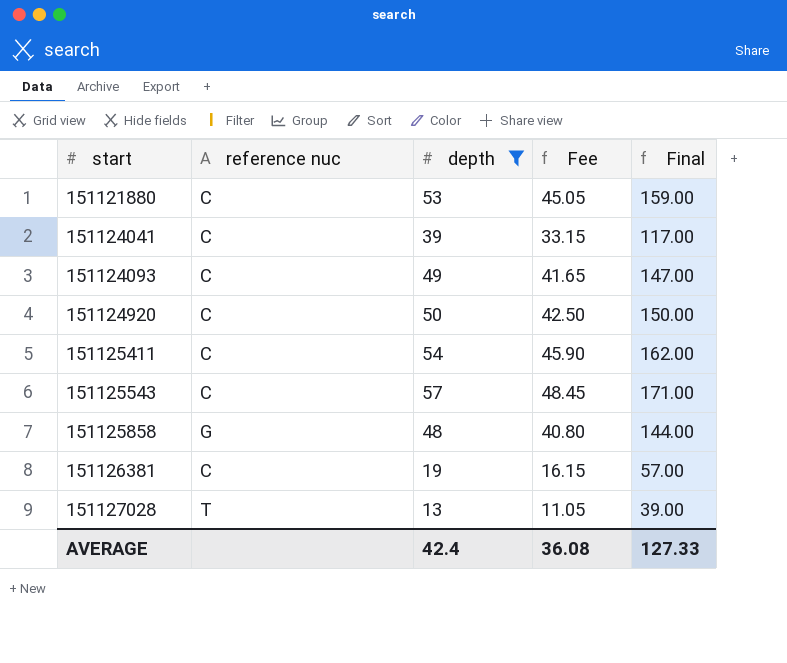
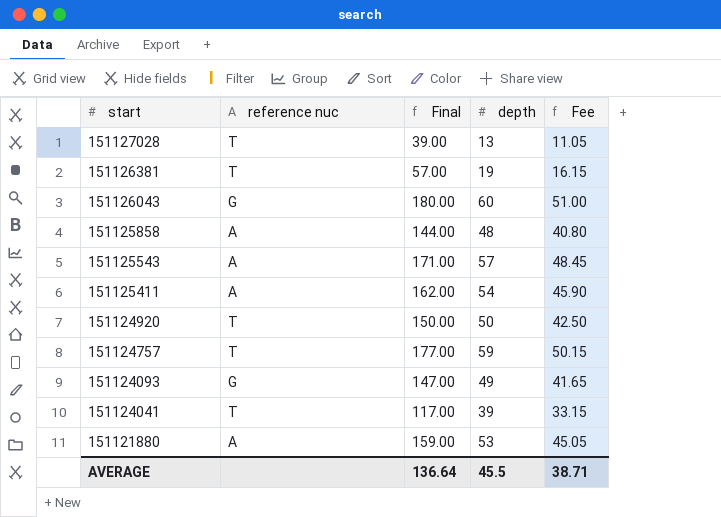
filter: depth <= 57 -> none
row order: start ascending -> start descending
column Final | position: 5 -> 3
151126381 | reference nuc: C -> T
151125858 | reference nuc: G -> A
151125543 | reference nuc: C -> A
151125411 | reference nuc: C -> A
151124920 | reference nuc: C -> T
151124093 | reference nuc: C -> G
151124041 | reference nuc: C -> T
151121880 | reference nuc: C -> A
AVERAGE | Final: 127.33 -> 136.64
AVERAGE | depth: 42.4 -> 45.5
AVERAGE | Fee: 36.08 -> 38.71

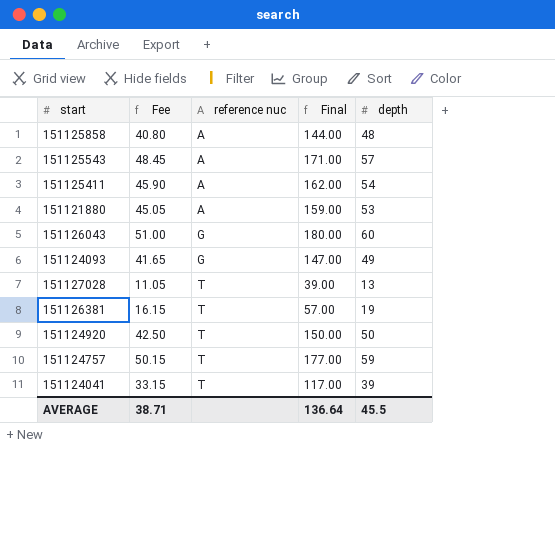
row order: start descending -> reference nuc ascending
column Fee | position: 5 -> 2

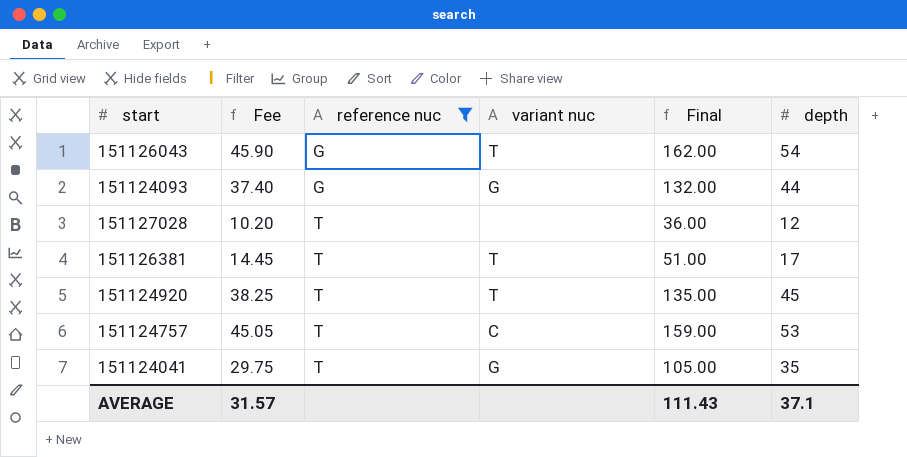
filter: none -> reference nuc != A
column variant nuc | position: none -> 4
151126043 | Fee: 51.00 -> 45.90
151126043 | Final: 180.00 -> 162.00
151126043 | depth: 60 -> 54
151124093 | Fee: 41.65 -> 37.40
151124093 | Final: 147.00 -> 132.00
151124093 | depth: 49 -> 44
151127028 | Fee: 11.05 -> 10.20
151127028 | Final: 39.00 -> 36.00
151127028 | depth: 13 -> 12
151126381 | Fee: 16.15 -> 14.45
151126381 | Final: 57.00 -> 51.00
151126381 | depth: 19 -> 17
151124920 | Fee: 42.50 -> 38.25
151124920 | Final: 150.00 -> 135.00
151124920 | depth: 50 -> 45
151124757 | Fee: 50.15 -> 45.05
151124757 | Final: 177.00 -> 159.00
151124757 | depth: 59 -> 53
151124041 | Fee: 33.15 -> 29.75
151124041 | Final: 117.00 -> 105.00
151124041 | depth: 39 -> 35
AVERAGE | Fee: 38.71 -> 31.57
AVERAGE | Final: 136.64 -> 111.43
AVERAGE | depth: 45.5 -> 37.1

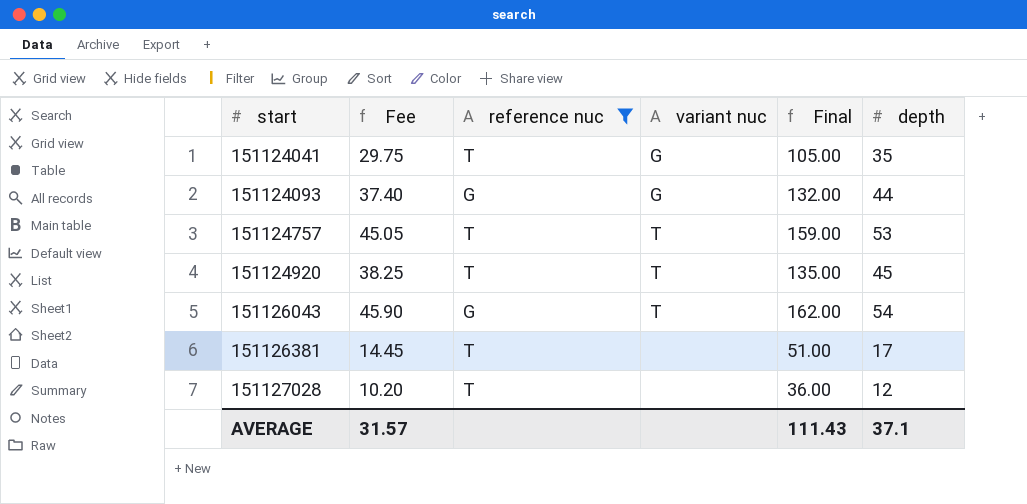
row order: reference nuc ascending -> start ascending
151124757 | variant nuc: C -> T
151126381 | variant nuc: T -> none

